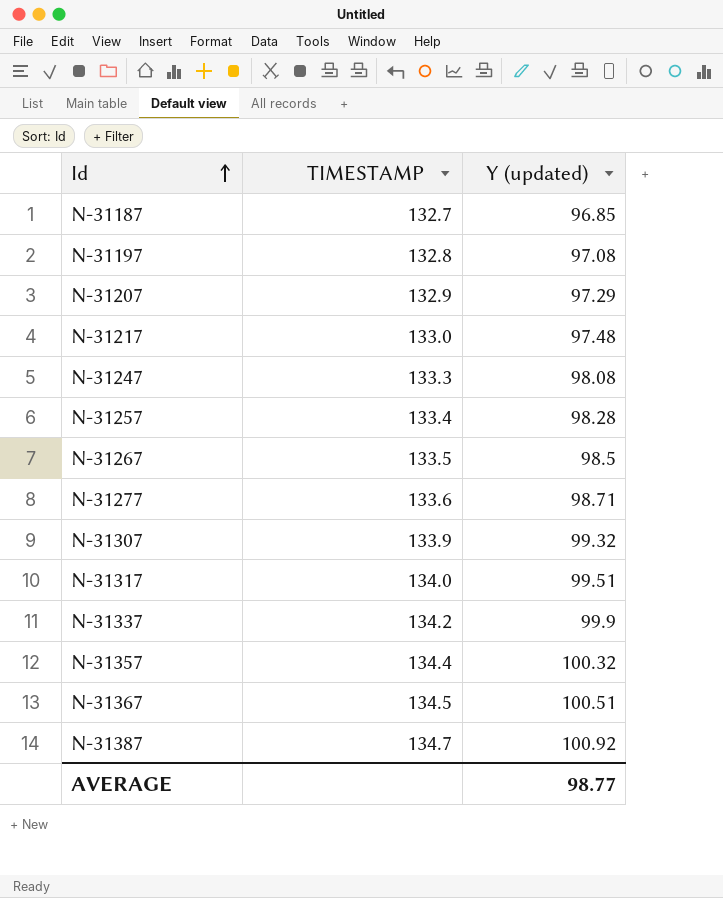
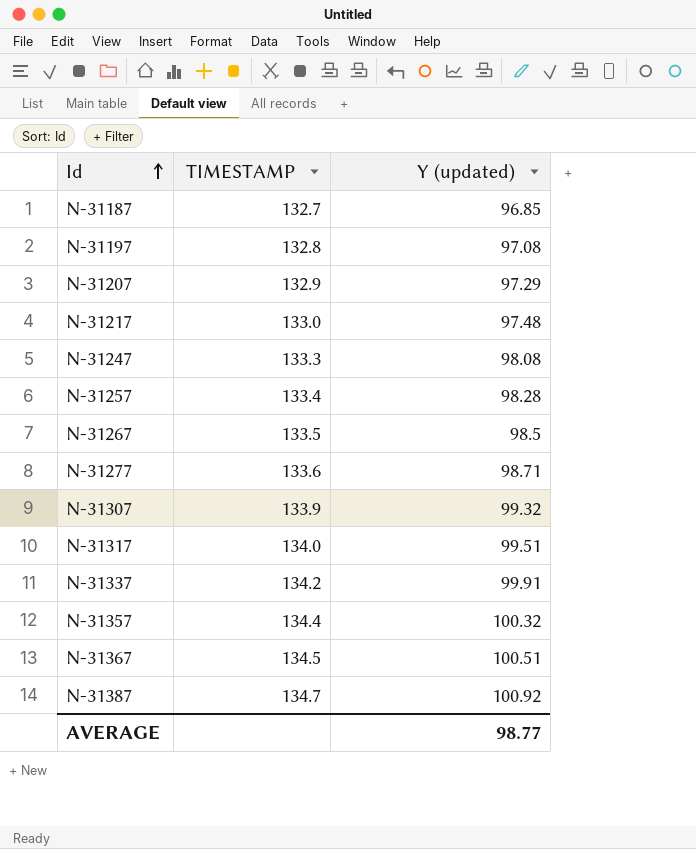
N-31337 | Y (updated): 99.9 -> 99.91

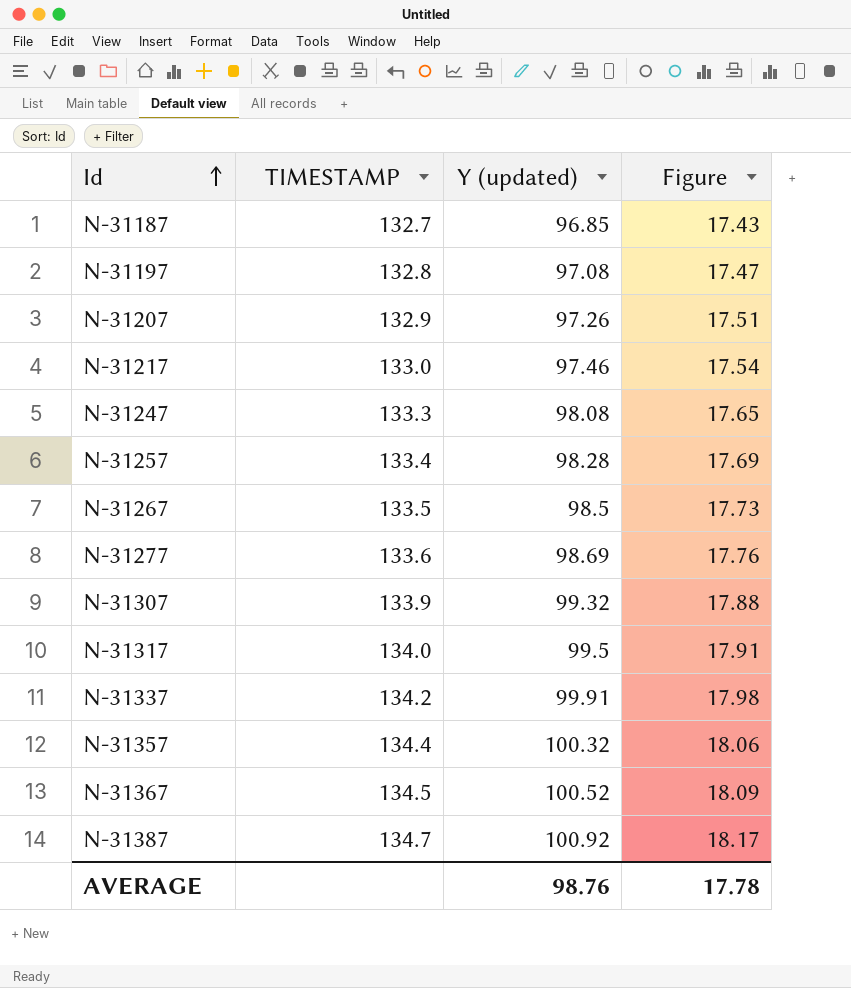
column Figure | formula: none -> [Y (updated)] * 0.18
N-31207 | Y (updated): 97.29 -> 97.26
N-31217 | Y (updated): 97.48 -> 97.46
N-31277 | Y (updated): 98.71 -> 98.69
N-31317 | Y (updated): 99.51 -> 99.5
N-31367 | Y (updated): 100.51 -> 100.52
AVERAGE | Y (updated): 98.77 -> 98.76

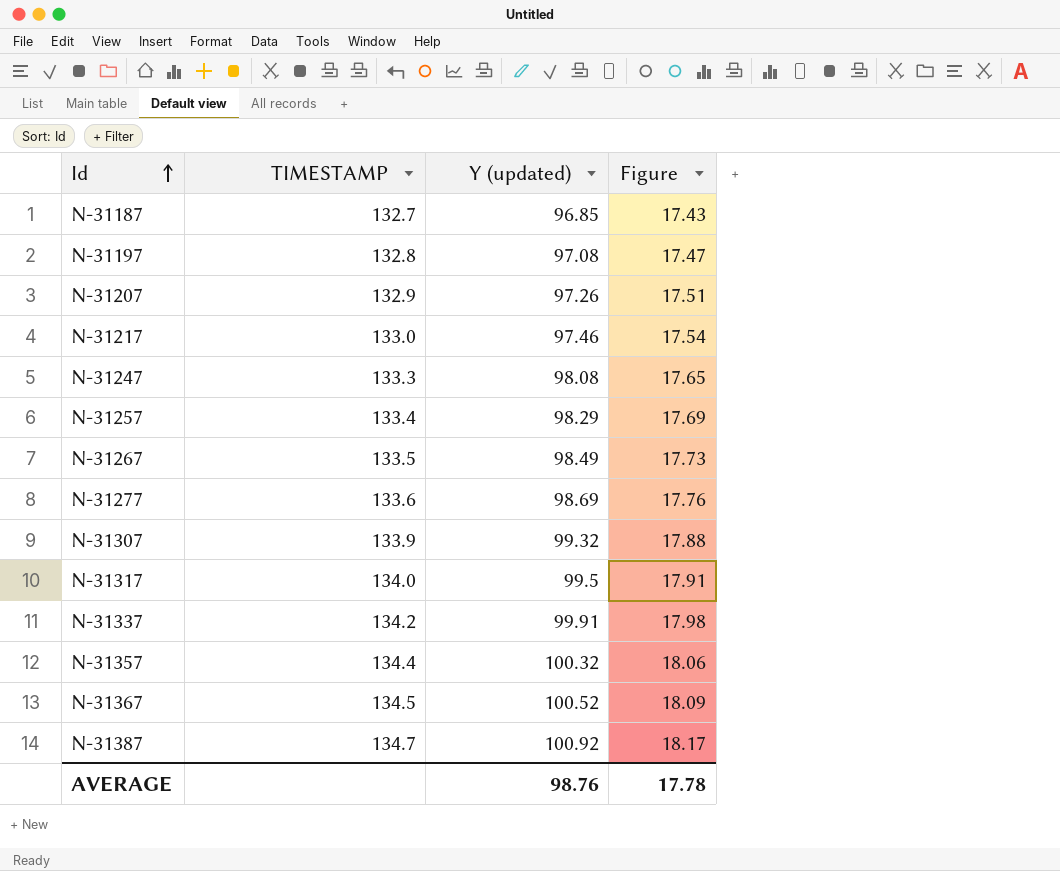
N-31257 | Y (updated): 98.28 -> 98.29
N-31267 | Y (updated): 98.5 -> 98.49

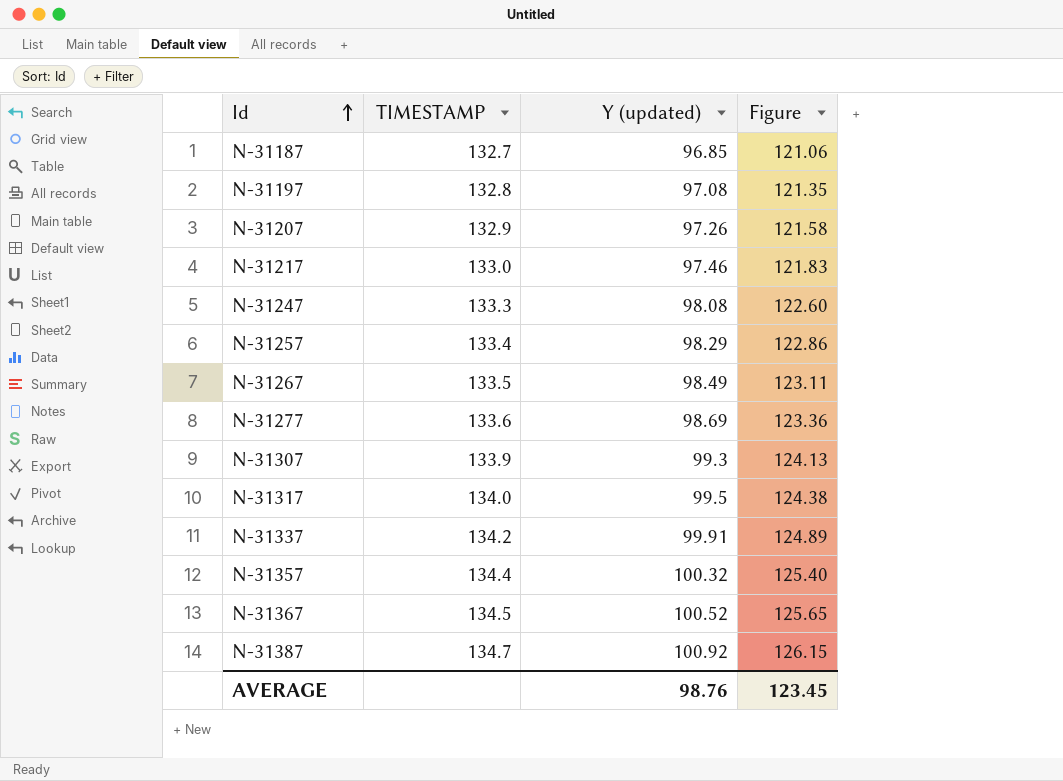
column Figure | formula: [Y (updated)] * 0.18 -> [Y (updated)] * 1.25
N-31307 | Y (updated): 99.32 -> 99.3
AVERAGE | Figure: 17.78 -> 123.45

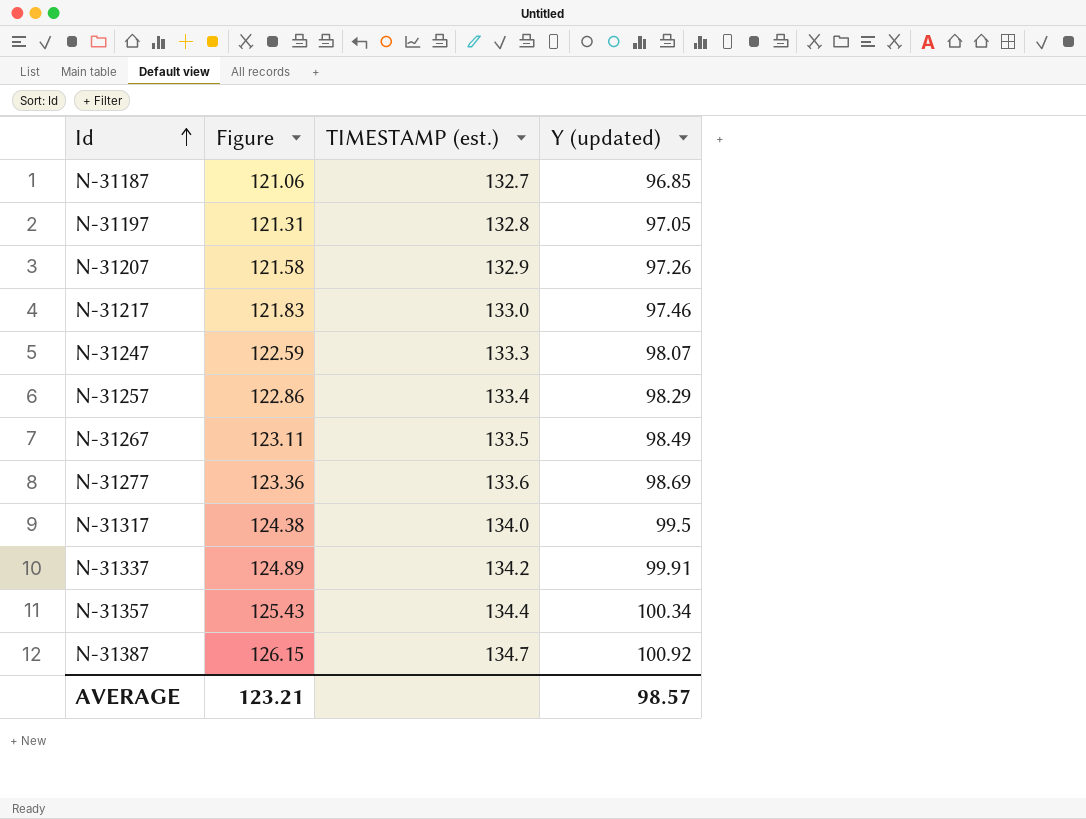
column Figure | position: 4 -> 2
column name: TIMESTAMP -> TIMESTAMP (est.)
row N-31307: 133.9 | 99.3 | 124.13 -> none
row N-31367: 134.5 | 100.52 | 125.65 -> none
N-31197 | Figure: 121.35 -> 121.31
N-31197 | Y (updated): 97.08 -> 97.05
N-31247 | Figure: 122.60 -> 122.59
N-31247 | Y (updated): 98.08 -> 98.07
N-31357 | Figure: 125.40 -> 125.43
N-31357 | Y (updated): 100.32 -> 100.34
AVERAGE | Figure: 123.45 -> 123.21
AVERAGE | Y (updated): 98.76 -> 98.57

